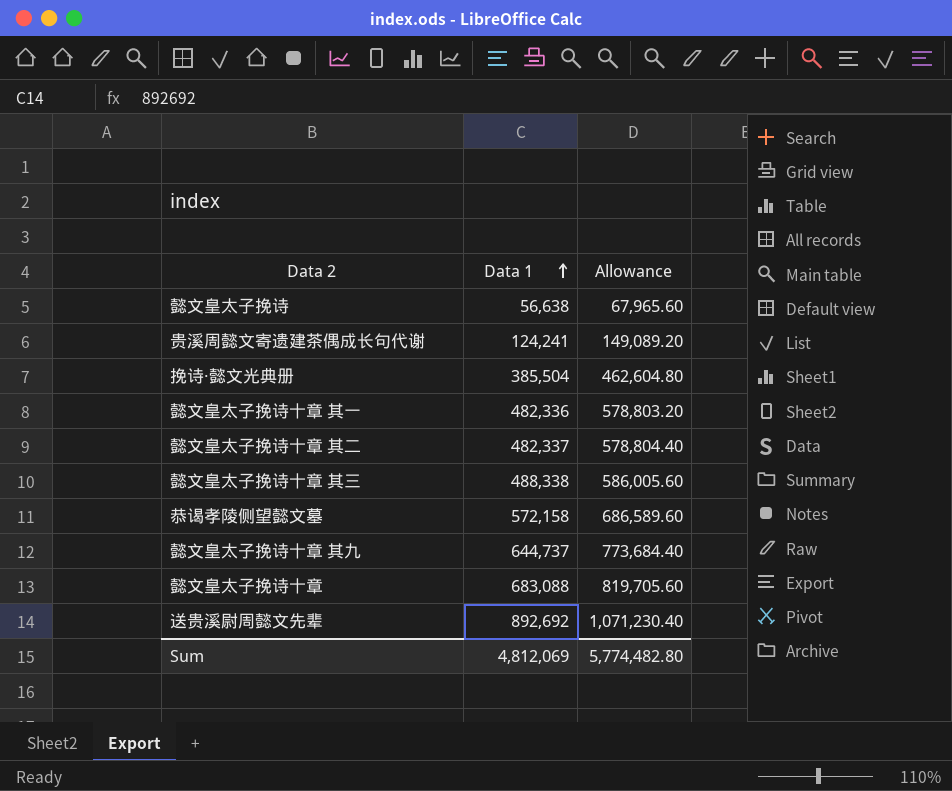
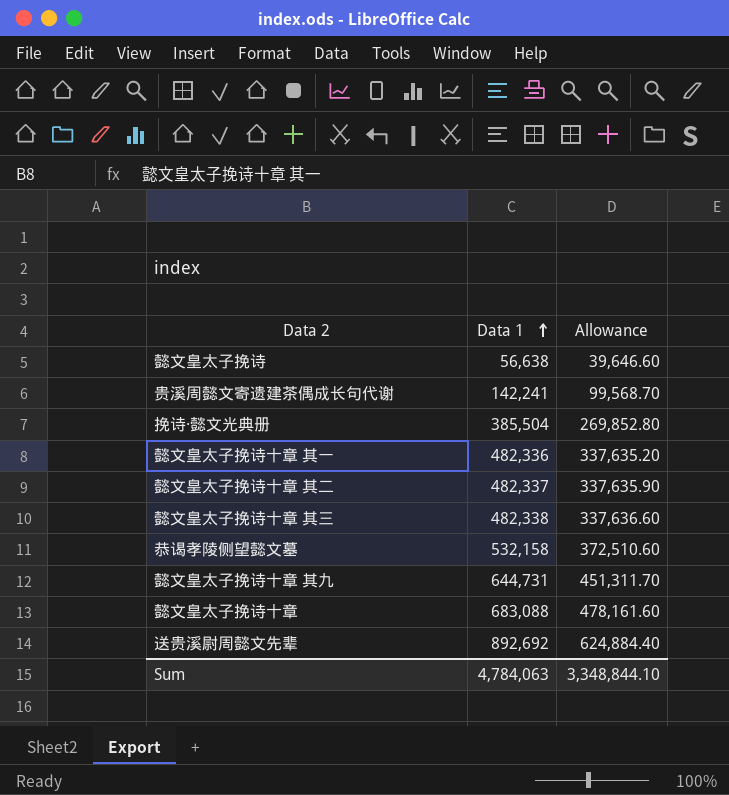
column Allowance | formula: [Data 1] * 1.2 -> [Data 1] * 0.7
贵溪周懿文寄遗建茶偶成长句代谢 | Data 1: 124,241 -> 142,241
懿文皇太子挽诗十章 其三 | Data 1: 488,338 -> 482,338
恭谒孝陵侧望懿文墓 | Data 1: 572,158 -> 532,158
懿文皇太子挽诗十章 其九 | Data 1: 644,737 -> 644,731
Sum | Data 1: 4,812,069 -> 4,784,063
Sum | Allowance: 5,774,482.80 -> 3,348,844.10

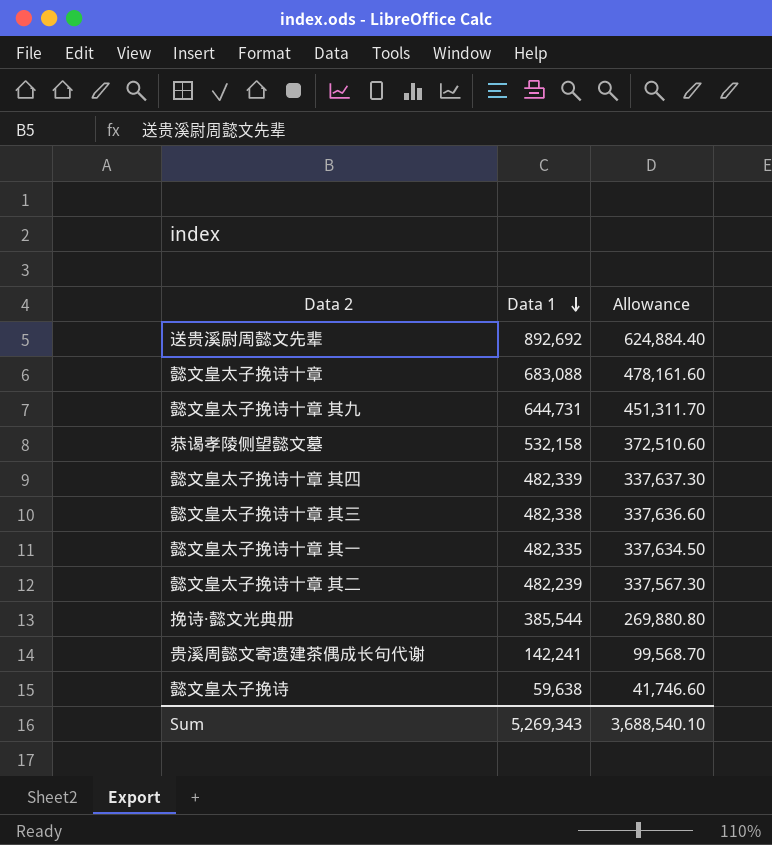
row order: Data 1 ascending -> Data 1 descending
row 懿文皇太子挽诗十章 其四: none -> 482,339 | 337,637.30
懿文皇太子挽诗十章 其一 | Data 1: 482,336 -> 482,335
懿文皇太子挽诗十章 其一 | Allowance: 337,635.20 -> 337,634.50
懿文皇太子挽诗十章 其二 | Data 1: 482,337 -> 482,239
懿文皇太子挽诗十章 其二 | Allowance: 337,635.90 -> 337,567.30
挽诗·懿文光典册 | Data 1: 385,504 -> 385,544
挽诗·懿文光典册 | Allowance: 269,852.80 -> 269,880.80
懿文皇太子挽诗 | Data 1: 56,638 -> 59,638
懿文皇太子挽诗 | Allowance: 39,646.60 -> 41,746.60
Sum | Data 1: 4,784,063 -> 5,269,343
Sum | Allowance: 3,348,844.10 -> 3,688,540.10

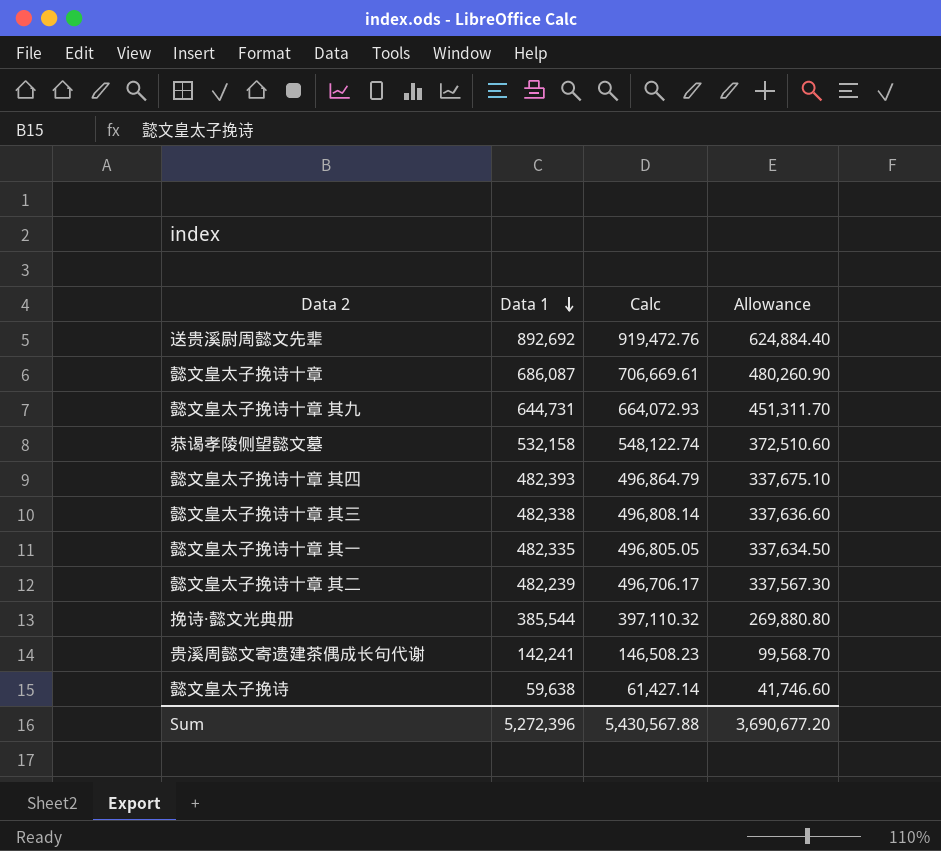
column Calc | formula: none -> [Data 1] * 1.03
懿文皇太子挽诗十章 | Data 1: 683,088 -> 686,087
懿文皇太子挽诗十章 | Allowance: 478,161.60 -> 480,260.90
懿文皇太子挽诗十章 其四 | Data 1: 482,339 -> 482,393
懿文皇太子挽诗十章 其四 | Allowance: 337,637.30 -> 337,675.10
Sum | Data 1: 5,269,343 -> 5,272,396
Sum | Allowance: 3,688,540.10 -> 3,690,677.20

